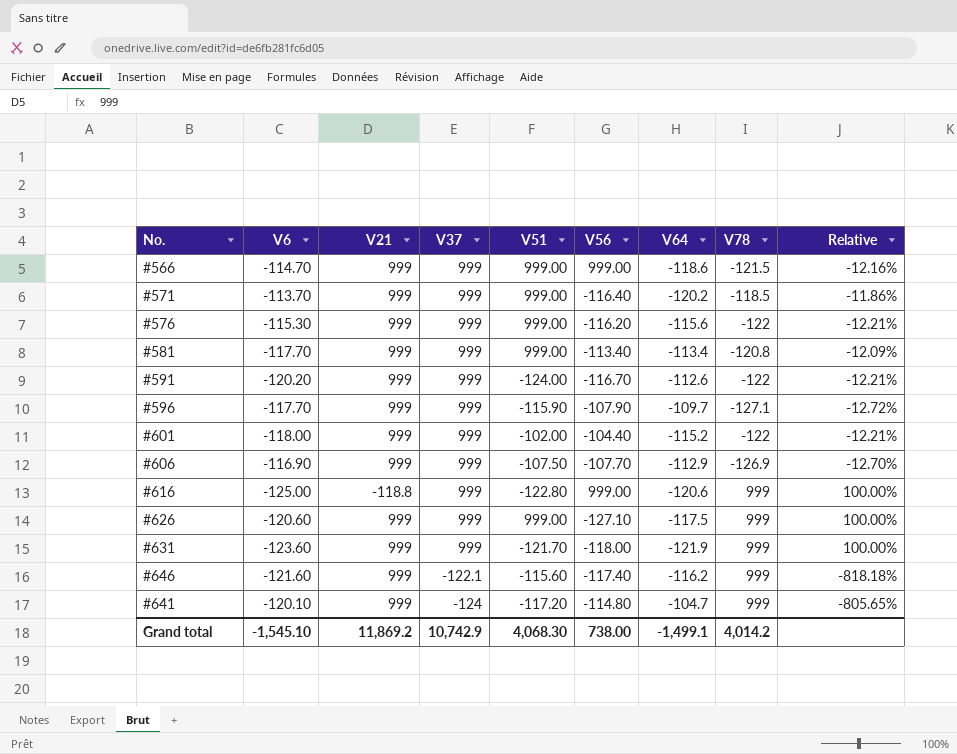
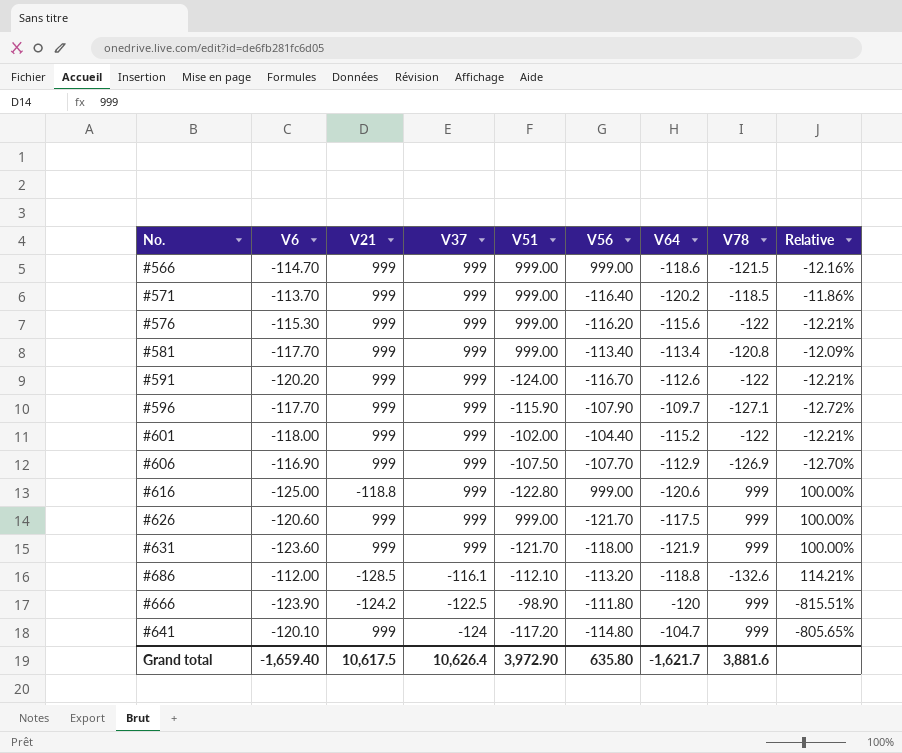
row #646: -121.60 | 999 | -122.1 | -115.60 | -117.40 | -116.2 | 999 | -818.18% -> none
#626 | V56: -127.10 -> -121.70
row #686: none -> -112.00 | -128.5 | -116.1 | -112.10 | -113.20 | -118.8 | -132.6 | 114.21%
row #666: none -> -123.90 | -124.2 | -122.5 | -98.90 | -111.80 | -120 | 999 | -815.51%
Grand total | V6: -1,545.10 -> -1,659.40
Grand total | V21: 11,869.2 -> 10,617.5
Grand total | V37: 10,742.9 -> 10,626.4
Grand total | V51: 4,068.30 -> 3,972.90
Grand total | V56: 738.00 -> 635.80
Grand total | V64: -1,499.1 -> -1,621.7
Grand total | V78: 4,014.2 -> 3,881.6

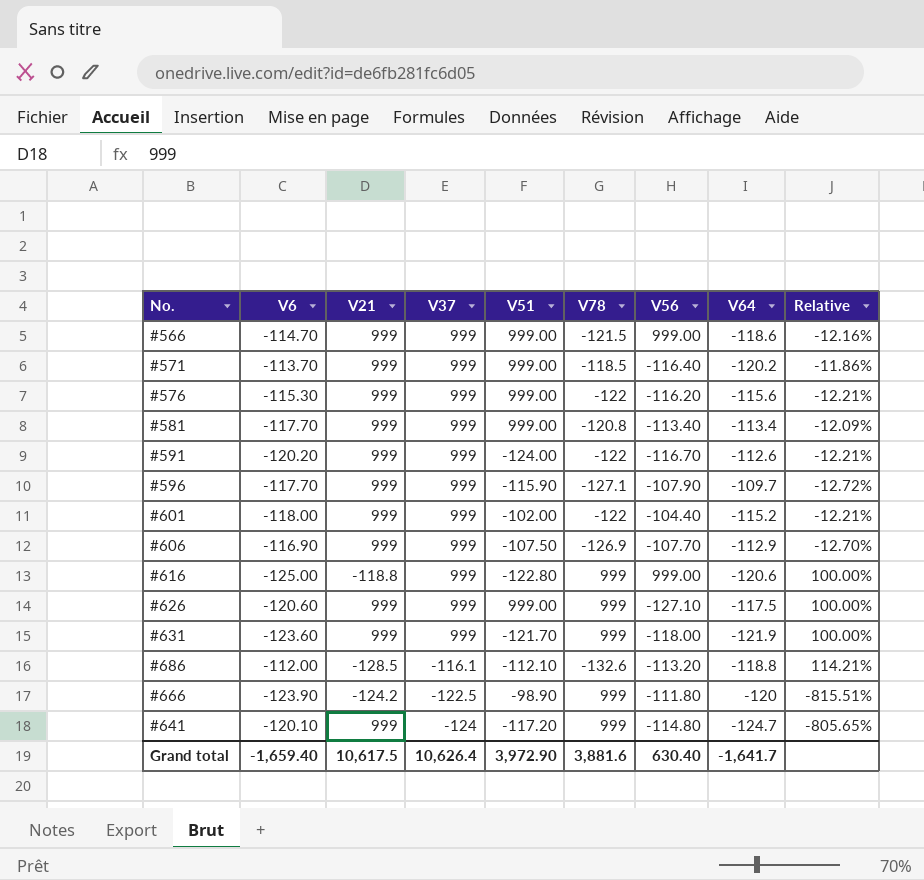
column V78 | position: 8 -> 6
#626 | V56: -121.70 -> -127.10
#641 | V64: -104.7 -> -124.7
Grand total | V56: 635.80 -> 630.40
Grand total | V64: -1,621.7 -> -1,641.7

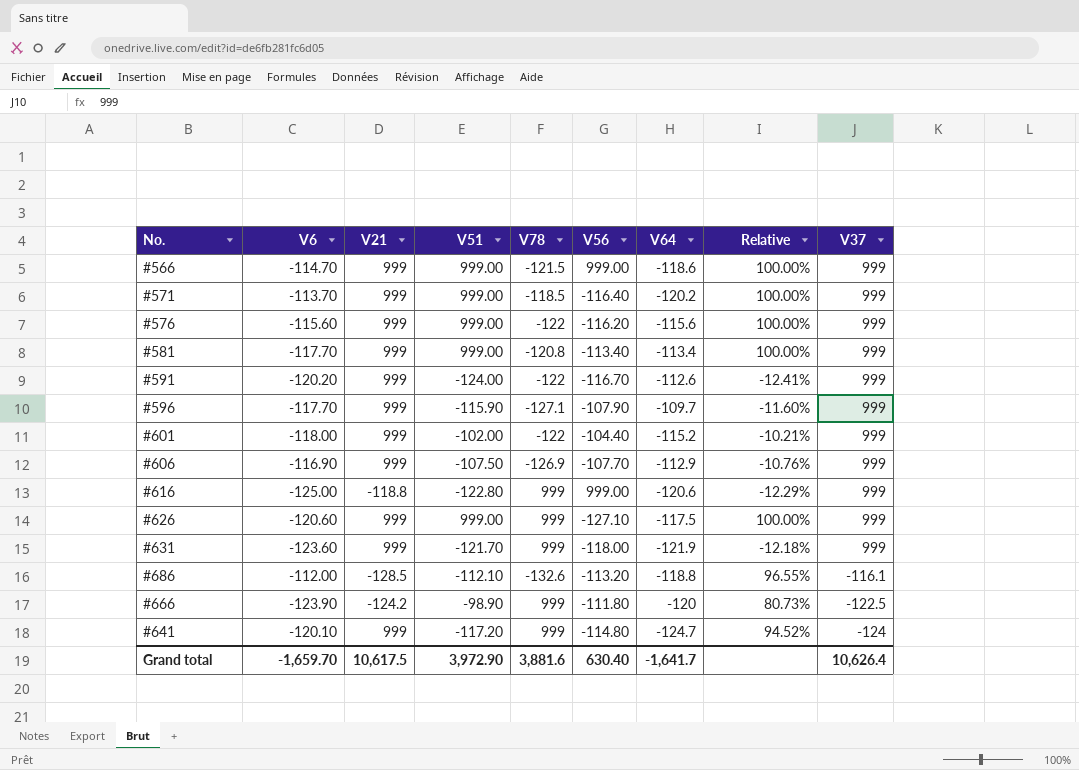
column Relative | formula: [V78] / [V37] -> [V51] / [V37]
column V37 | position: 4 -> 9
#576 | V6: -115.30 -> -115.60
Grand total | V6: -1,659.40 -> -1,659.70

